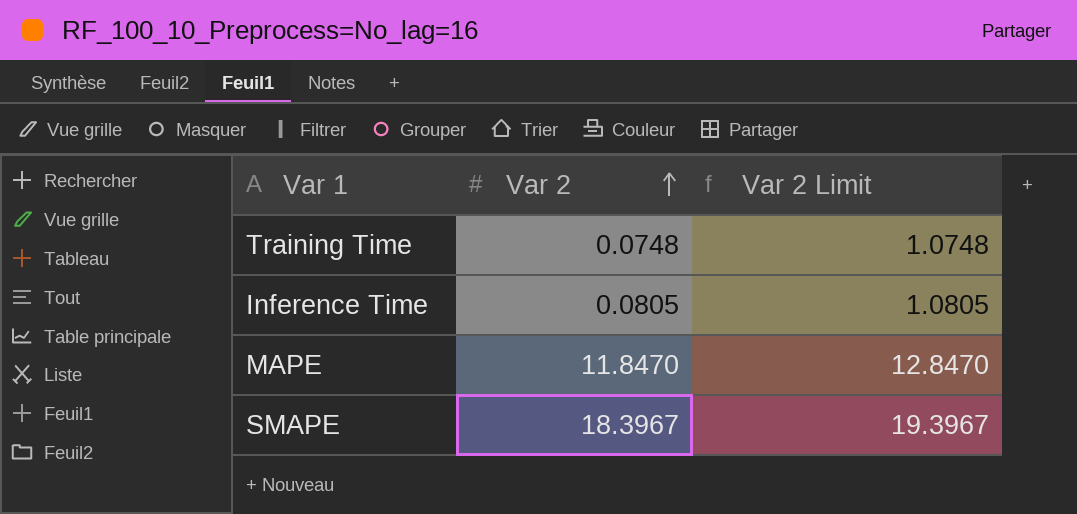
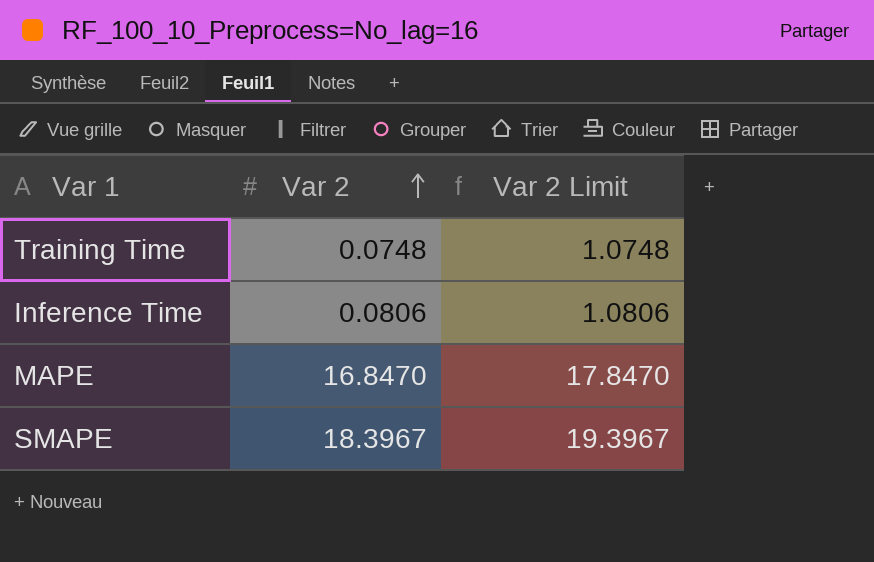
Inference Time | Var 2: 0.0805 -> 0.0806
Inference Time | Var 2 Limit: 1.0805 -> 1.0806
MAPE | Var 2: 11.8470 -> 16.8470
MAPE | Var 2 Limit: 12.8470 -> 17.8470

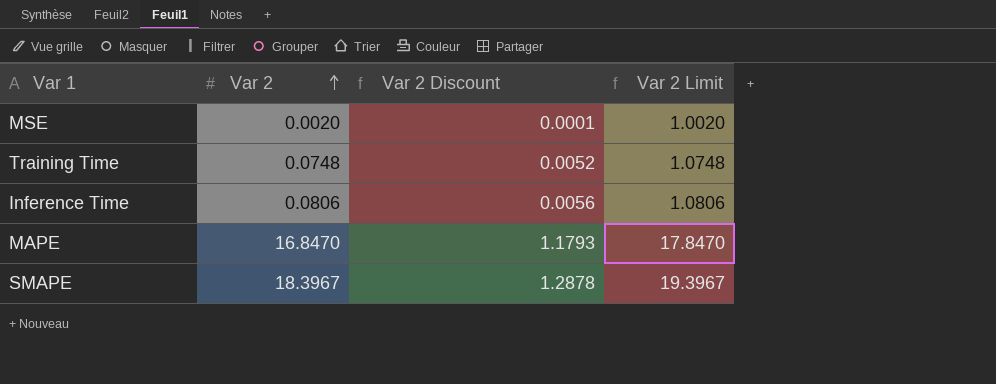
column Var 2 Discount | formula: none -> [Var 2] * 0.07
row MSE: none -> 0.0020 | 0.0001 | 1.0020

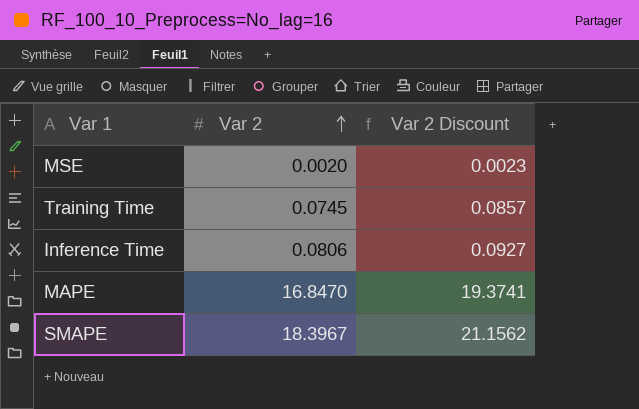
column Var 2 Limit | formula: [Var 2] + 1 -> none
column Var 2 Discount | formula: [Var 2] * 0.07 -> [Var 2] * 1.15
Training Time | Var 2: 0.0748 -> 0.0745

